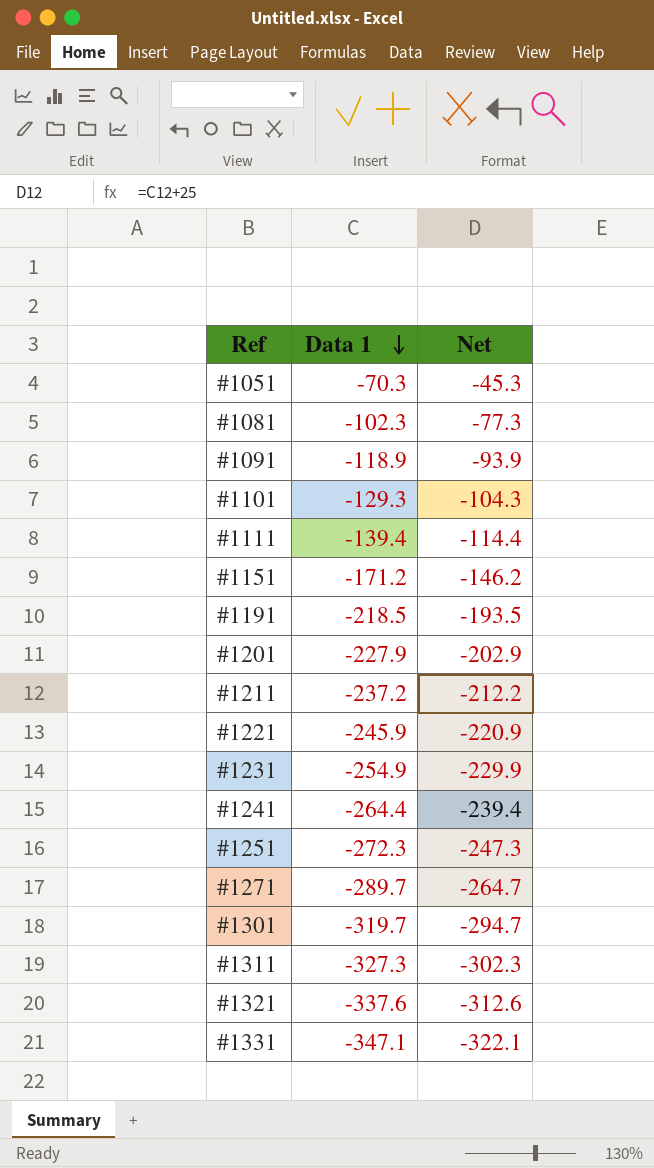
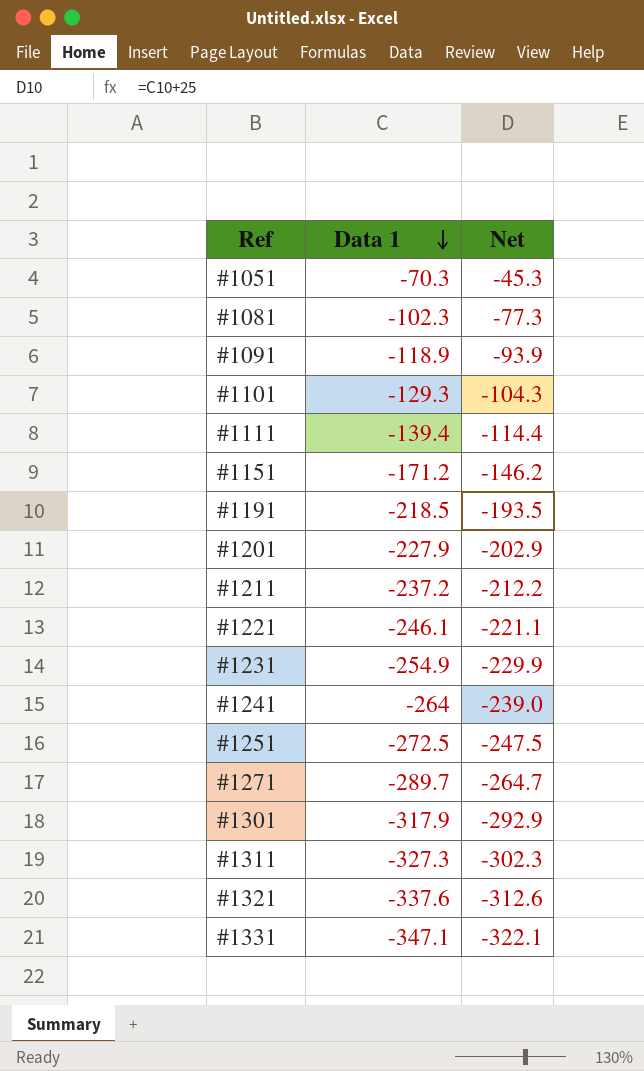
#1221 | Data 1: -245.9 -> -246.1
#1221 | Net: -220.9 -> -221.1
#1241 | Data 1: -264.4 -> -264
#1241 | Net: -239.4 -> -239.0
#1251 | Data 1: -272.3 -> -272.5
#1251 | Net: -247.3 -> -247.5
#1301 | Data 1: -319.7 -> -317.9
#1301 | Net: -294.7 -> -292.9

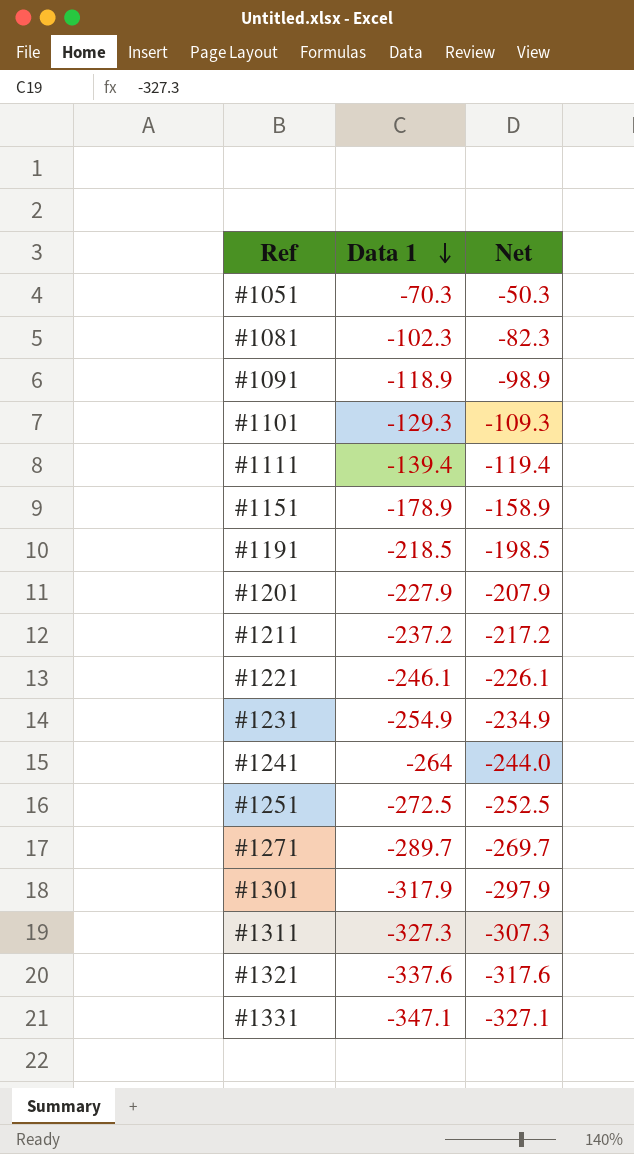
column Net | formula: [Data 1] + 25 -> [Data 1] + 20
#1151 | Data 1: -171.2 -> -178.9

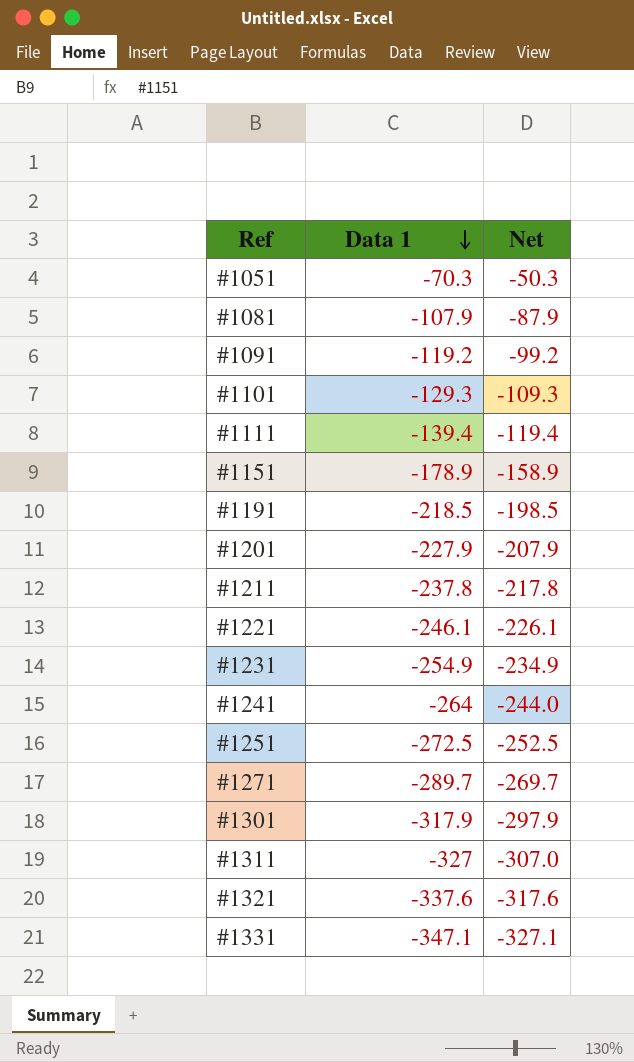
#1081 | Data 1: -102.3 -> -107.9
#1081 | Net: -82.3 -> -87.9
#1091 | Data 1: -118.9 -> -119.2
#1091 | Net: -98.9 -> -99.2
#1211 | Data 1: -237.2 -> -237.8
#1211 | Net: -217.2 -> -217.8
#1311 | Data 1: -327.3 -> -327
#1311 | Net: -307.3 -> -307.0

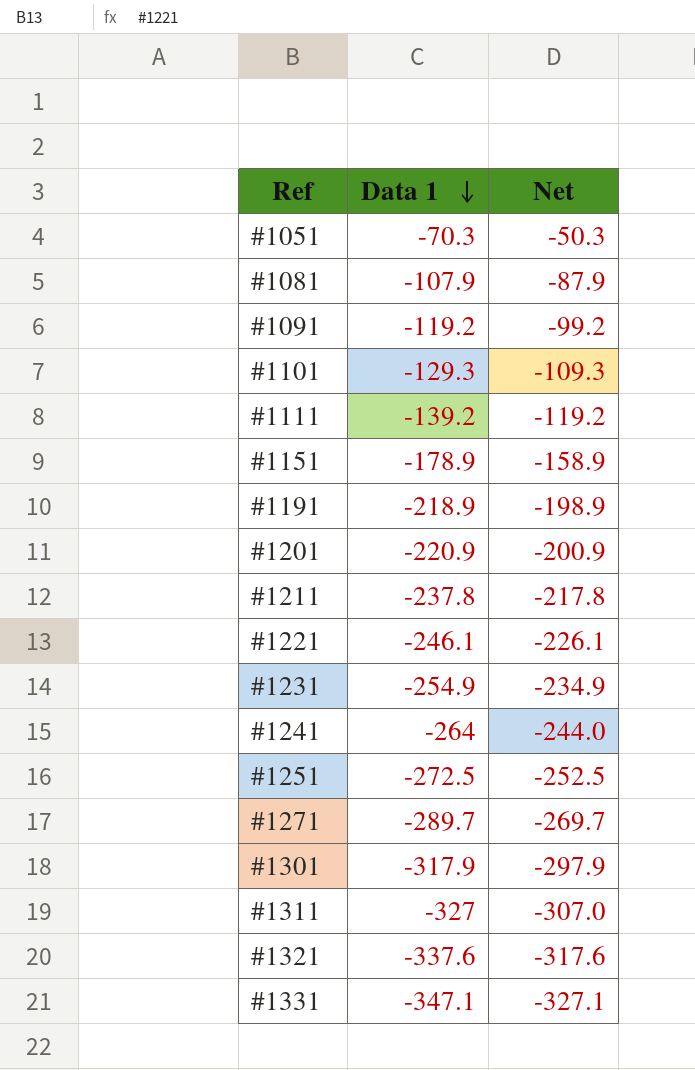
#1111 | Data 1: -139.4 -> -139.2
#1111 | Net: -119.4 -> -119.2
#1191 | Data 1: -218.5 -> -218.9
#1191 | Net: -198.5 -> -198.9
#1201 | Data 1: -227.9 -> -220.9
#1201 | Net: -207.9 -> -200.9

